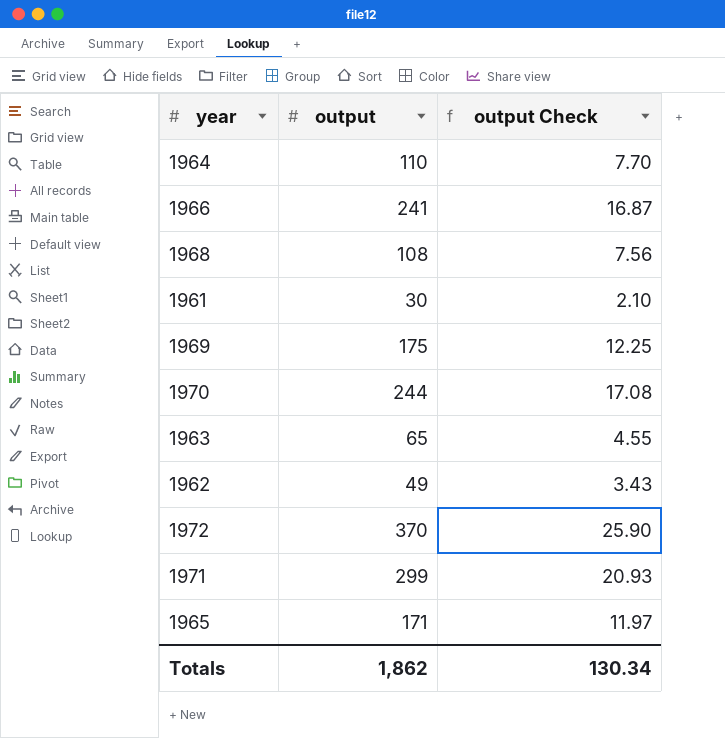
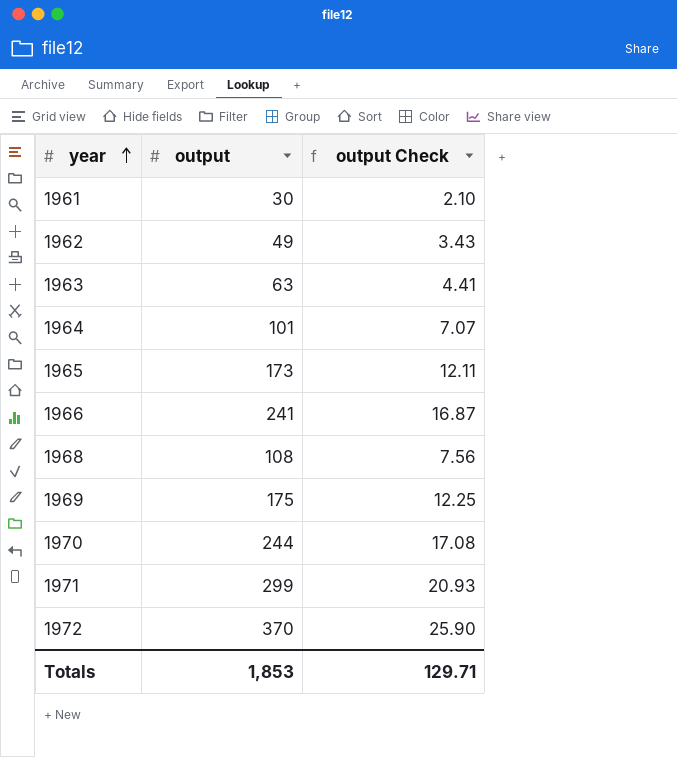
row order: none -> year ascending
1963 | output: 65 -> 63
1963 | output Check: 4.55 -> 4.41
1964 | output: 110 -> 101
1964 | output Check: 7.70 -> 7.07
1965 | output: 171 -> 173
1965 | output Check: 11.97 -> 12.11
Totals | output: 1,862 -> 1,853
Totals | output Check: 130.34 -> 129.71

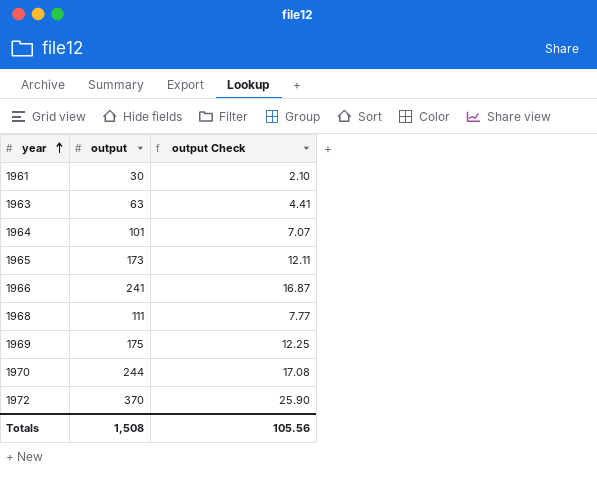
row 1962: 49 | 3.43 -> none
row 1971: 299 | 20.93 -> none
1968 | output: 108 -> 111
1968 | output Check: 7.56 -> 7.77
Totals | output: 1,853 -> 1,508
Totals | output Check: 129.71 -> 105.56

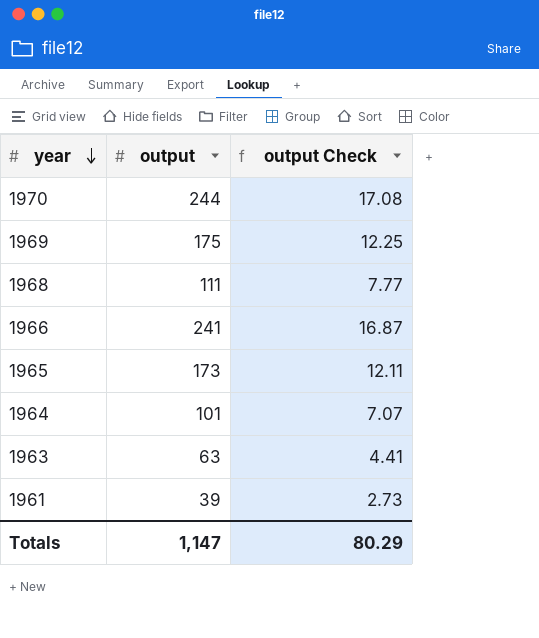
row order: year ascending -> year descending
row 1972: 370 | 25.90 -> none
1961 | output: 30 -> 39
1961 | output Check: 2.10 -> 2.73
Totals | output: 1,508 -> 1,147
Totals | output Check: 105.56 -> 80.29

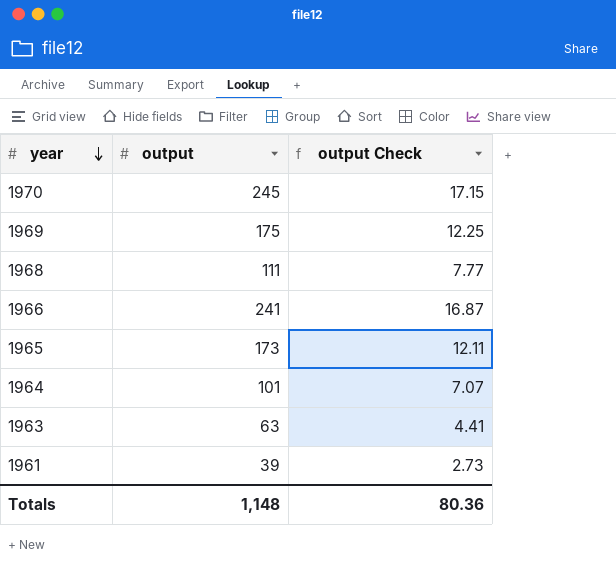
1970 | output: 244 -> 245
1970 | output Check: 17.08 -> 17.15
Totals | output: 1,147 -> 1,148
Totals | output Check: 80.29 -> 80.36

